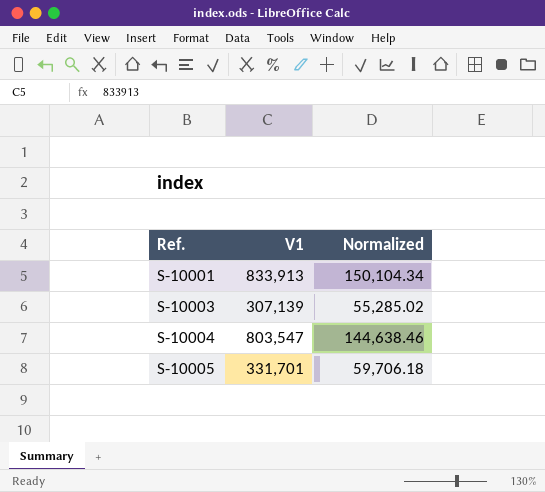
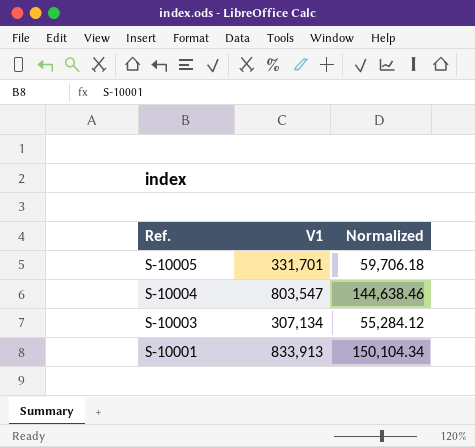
row order: Ref. ascending -> Ref. descending
S-10003 | V1: 307,139 -> 307,134
S-10003 | Normalized: 55,285.02 -> 55,284.12

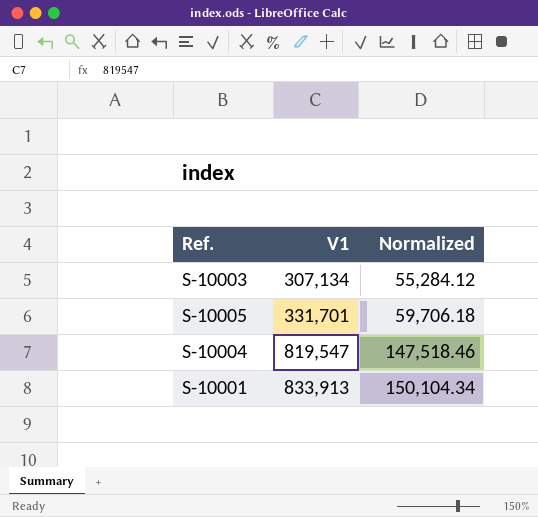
row order: Ref. descending -> V1 ascending
S-10004 | V1: 803,547 -> 819,547
S-10004 | Normalized: 144,638.46 -> 147,518.46

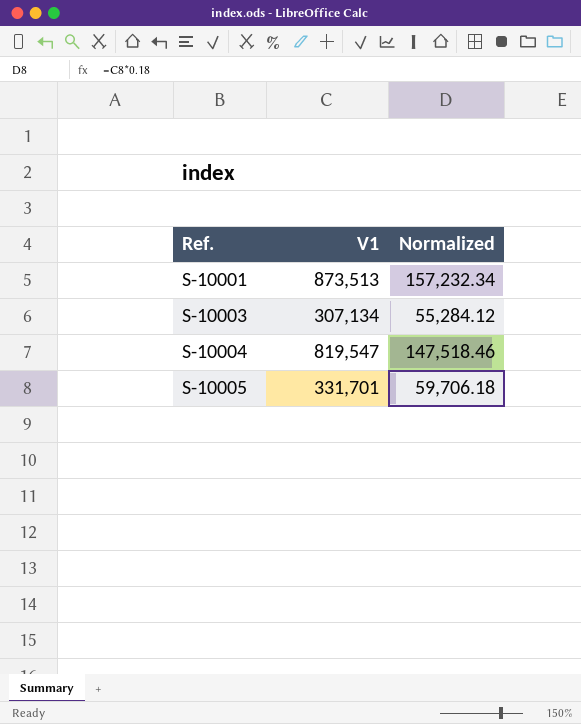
row order: V1 ascending -> Ref. ascending
S-10001 | V1: 833,913 -> 873,513
S-10001 | Normalized: 150,104.34 -> 157,232.34

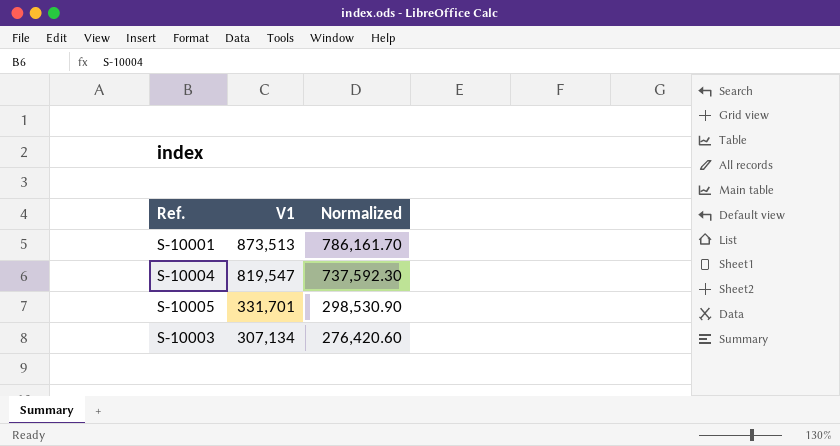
row order: Ref. ascending -> V1 descending
column Normalized | formula: [V1] * 0.18 -> [V1] * 0.9

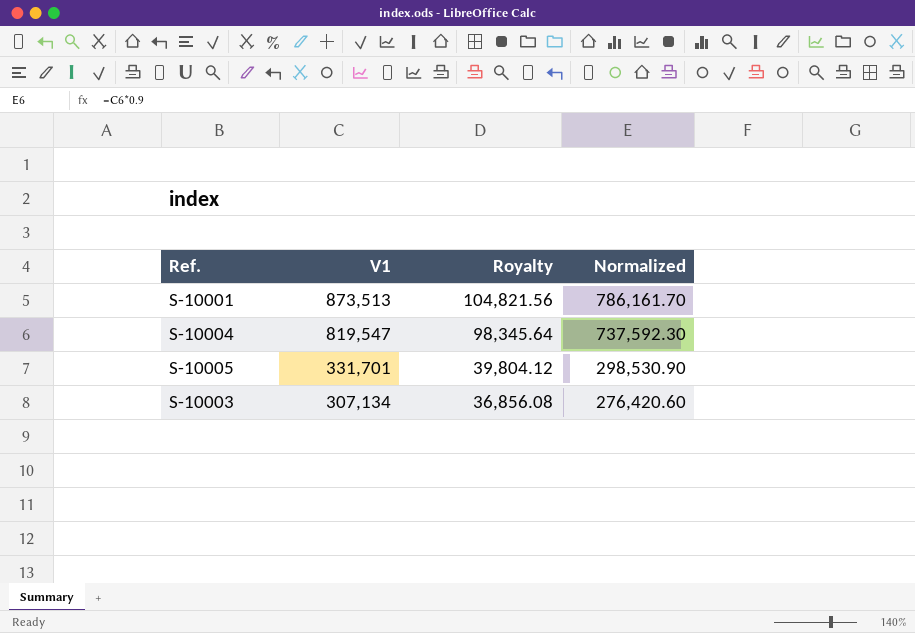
column Royalty | formula: none -> [V1] * 0.12

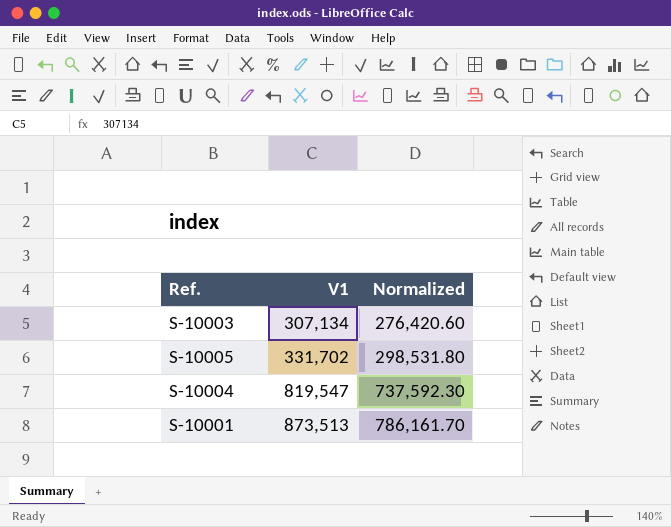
row order: V1 descending -> V1 ascending
column Royalty | formula: [V1] * 0.12 -> none
S-10005 | V1: 331,701 -> 331,702
S-10005 | Normalized: 298,530.90 -> 298,531.80

